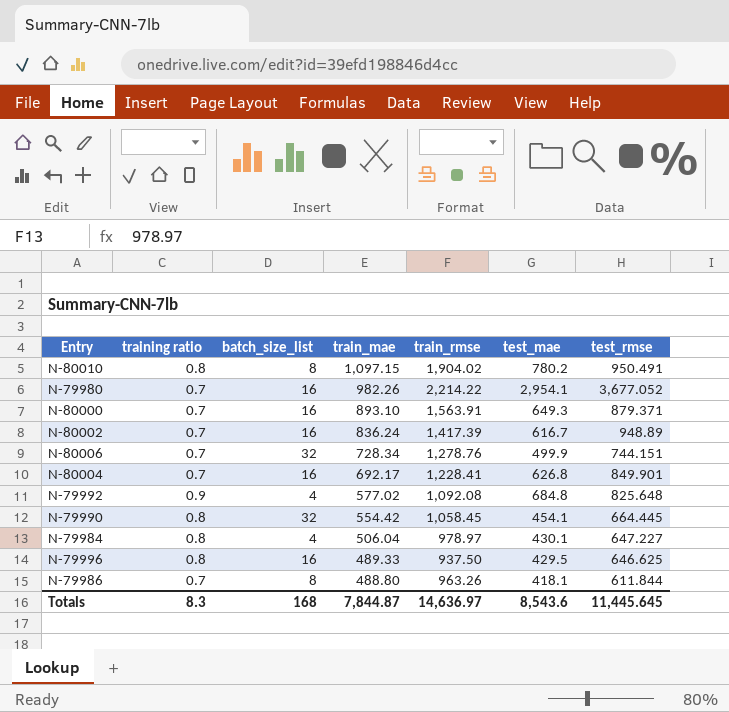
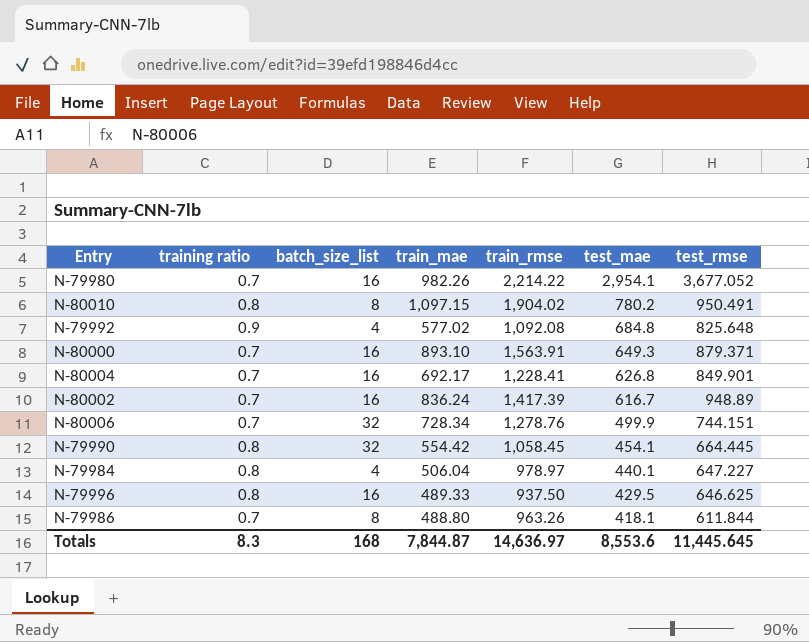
row order: train_mae descending -> test_mae descending
N-79984 | test_mae: 430.1 -> 440.1
Totals | test_mae: 8,543.6 -> 8,553.6

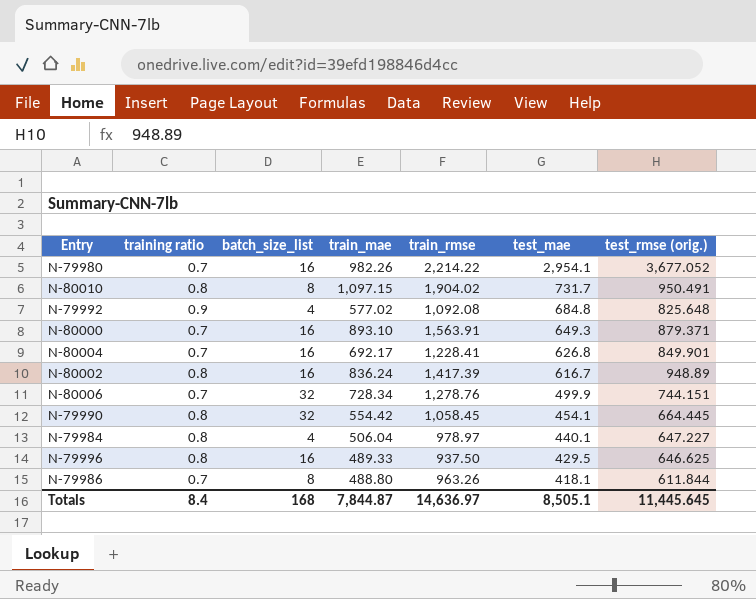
column name: test_rmse -> test_rmse (orig.)
N-80010 | test_mae: 780.2 -> 731.7
N-80002 | training ratio: 0.7 -> 0.8
Totals | training ratio: 8.3 -> 8.4
Totals | test_mae: 8,553.6 -> 8,505.1

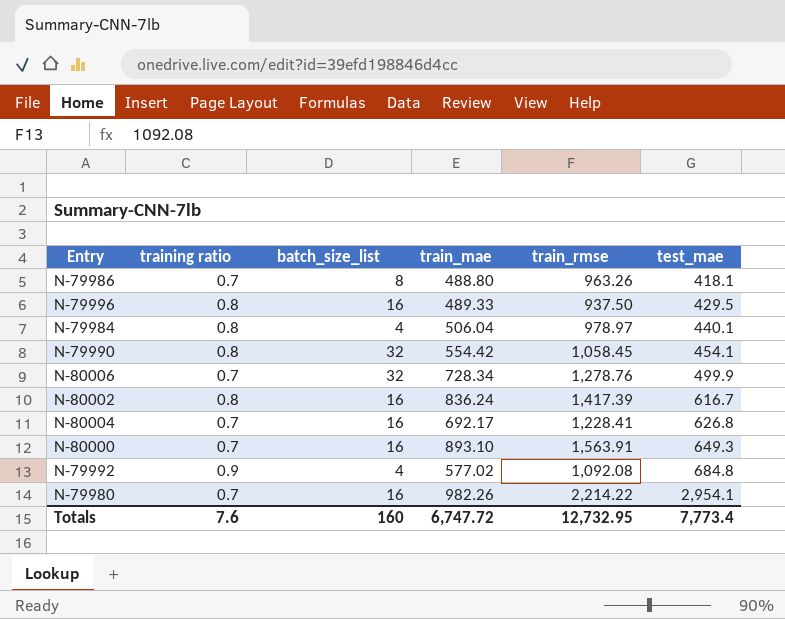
row order: test_mae descending -> test_mae ascending
column test_rmse (orig.) | position: 7 -> none
row N-80010: 0.8 | 8 | 1,097.15 | 1,904.02 | 731.7 | 950.491 -> none
Totals | training ratio: 8.4 -> 7.6
Totals | batch_size_list: 168 -> 160
Totals | train_mae: 7,844.87 -> 6,747.72
Totals | train_rmse: 14,636.97 -> 12,732.95
Totals | test_mae: 8,505.1 -> 7,773.4

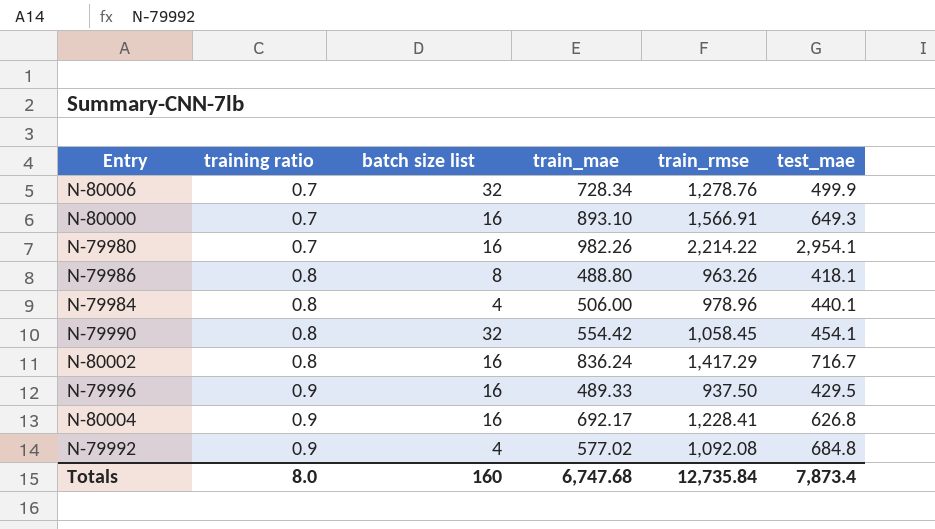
row order: test_mae ascending -> training ratio ascending
column name: batch_size_list -> batch size list
N-80000 | train_rmse: 1,563.91 -> 1,566.91
N-79986 | training ratio: 0.7 -> 0.8
N-79984 | train_mae: 506.04 -> 506.00
N-79984 | train_rmse: 978.97 -> 978.96
N-80002 | train_rmse: 1,417.39 -> 1,417.29
N-80002 | test_mae: 616.7 -> 716.7
N-79996 | training ratio: 0.8 -> 0.9
N-80004 | training ratio: 0.7 -> 0.9
Totals | training ratio: 7.6 -> 8.0
Totals | train_mae: 6,747.72 -> 6,747.68
Totals | train_rmse: 12,732.95 -> 12,735.84
Totals | test_mae: 7,773.4 -> 7,873.4

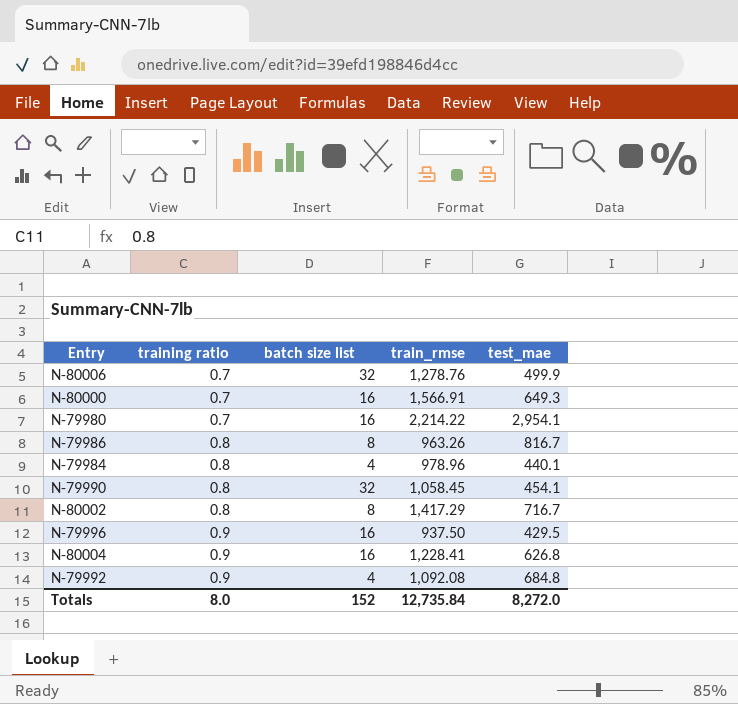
column train_mae | position: 4 -> none
N-79986 | test_mae: 418.1 -> 816.7
N-80002 | batch size list: 16 -> 8
Totals | batch size list: 160 -> 152
Totals | test_mae: 7,873.4 -> 8,272.0

